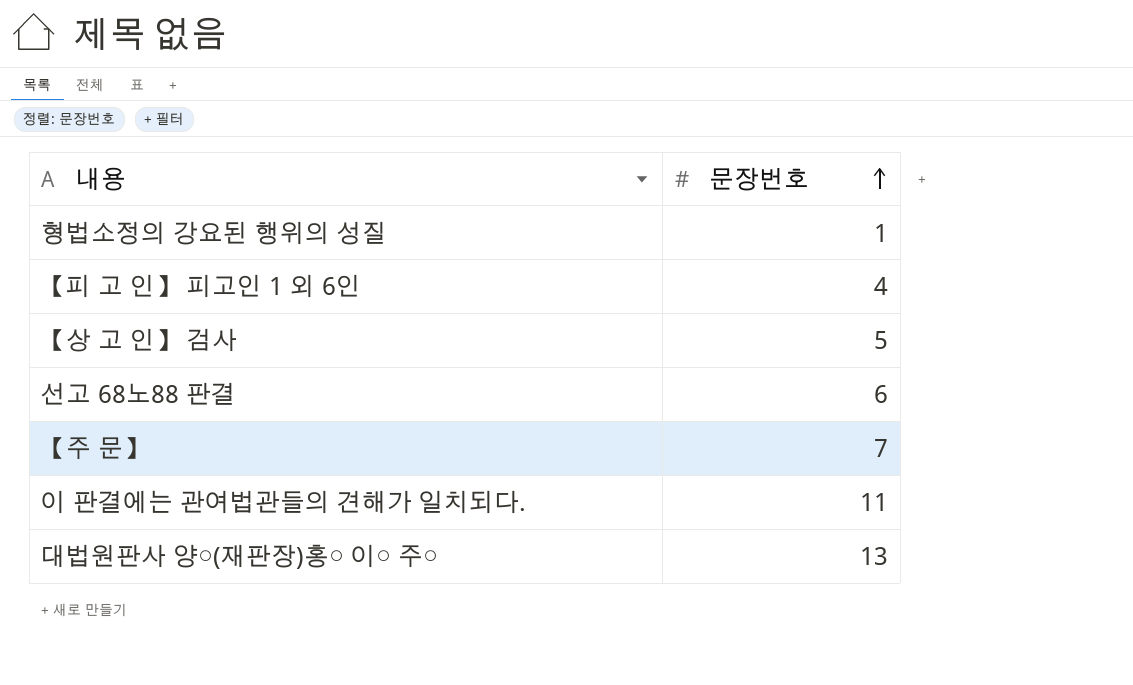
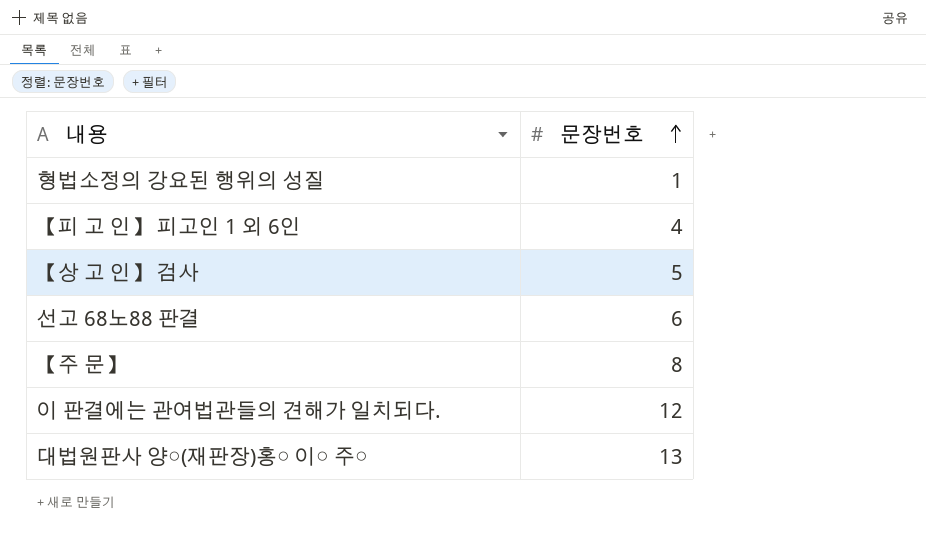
【주 문】 | 문장번호: 7 -> 8
이 판결에는 관여법관들의 견해가 일치되다. | 문장번호: 11 -> 12

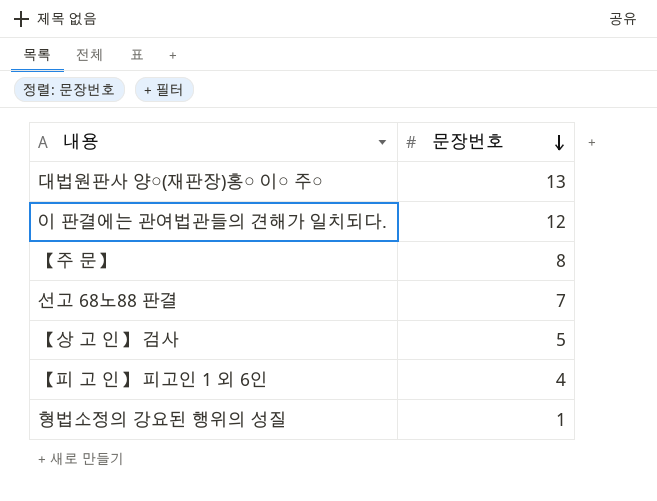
row order: 문장번호 ascending -> 문장번호 descending
선고 68노88 판결 | 문장번호: 6 -> 7

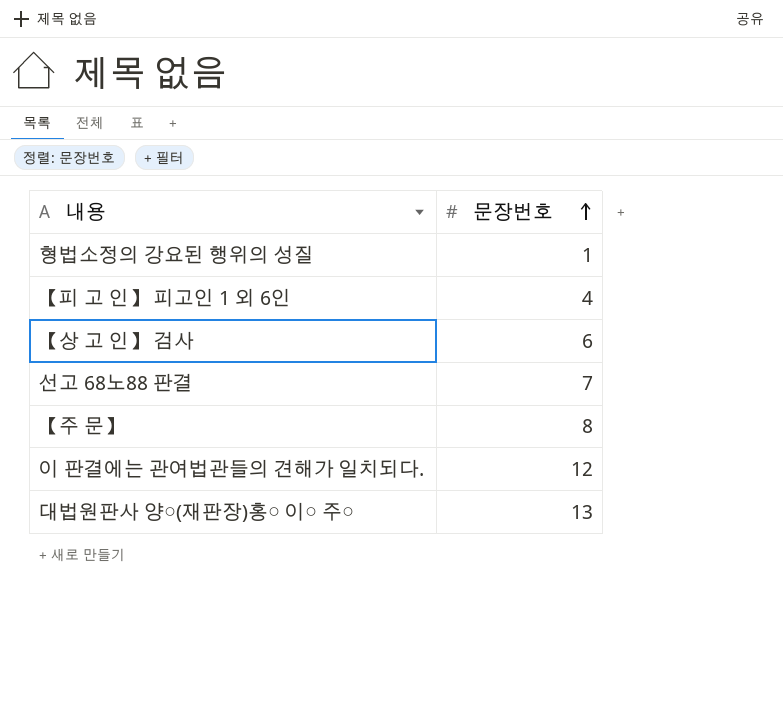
row order: 문장번호 descending -> 문장번호 ascending
【상 고 인】 검사 | 문장번호: 5 -> 6

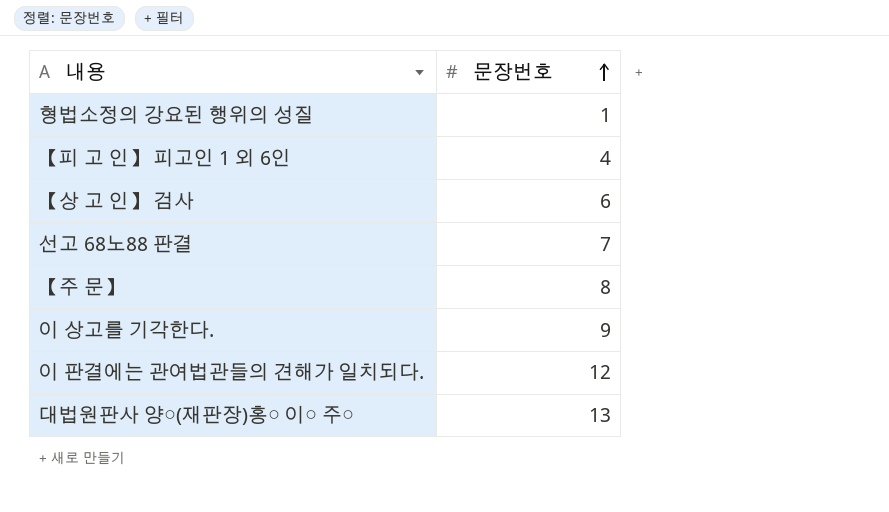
row 이 상고를 기각한다.: none -> 9

